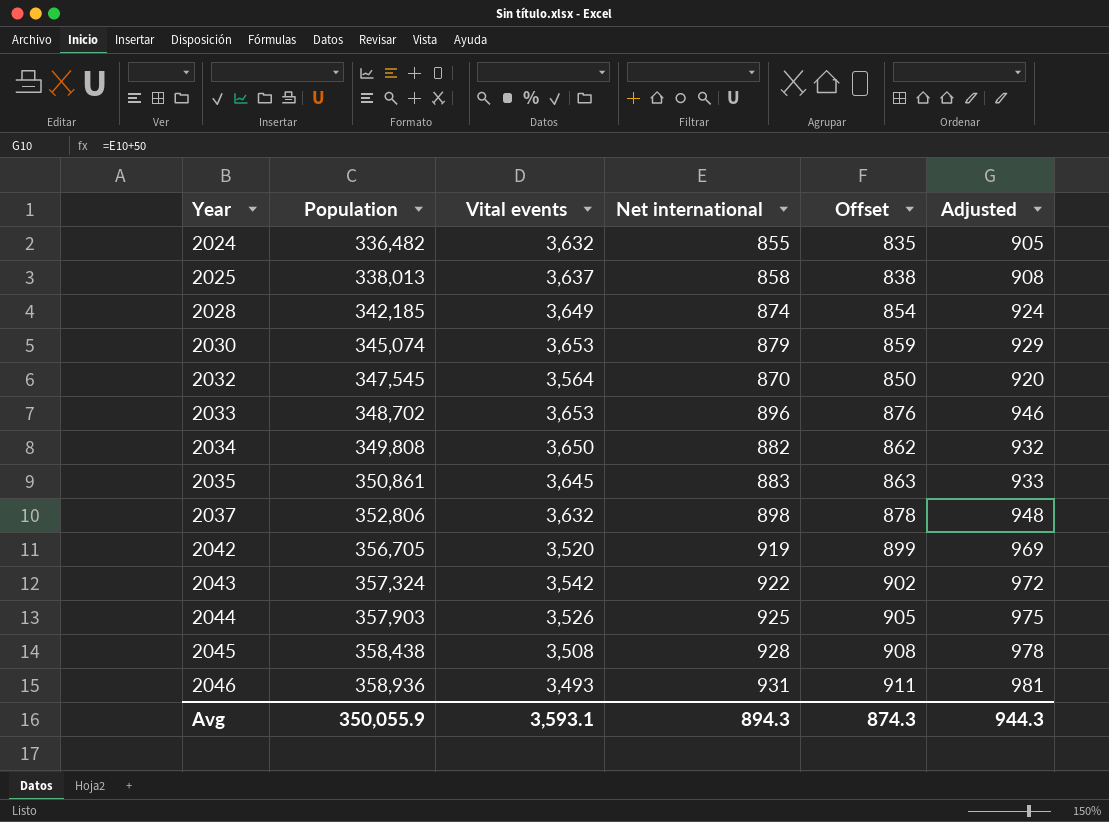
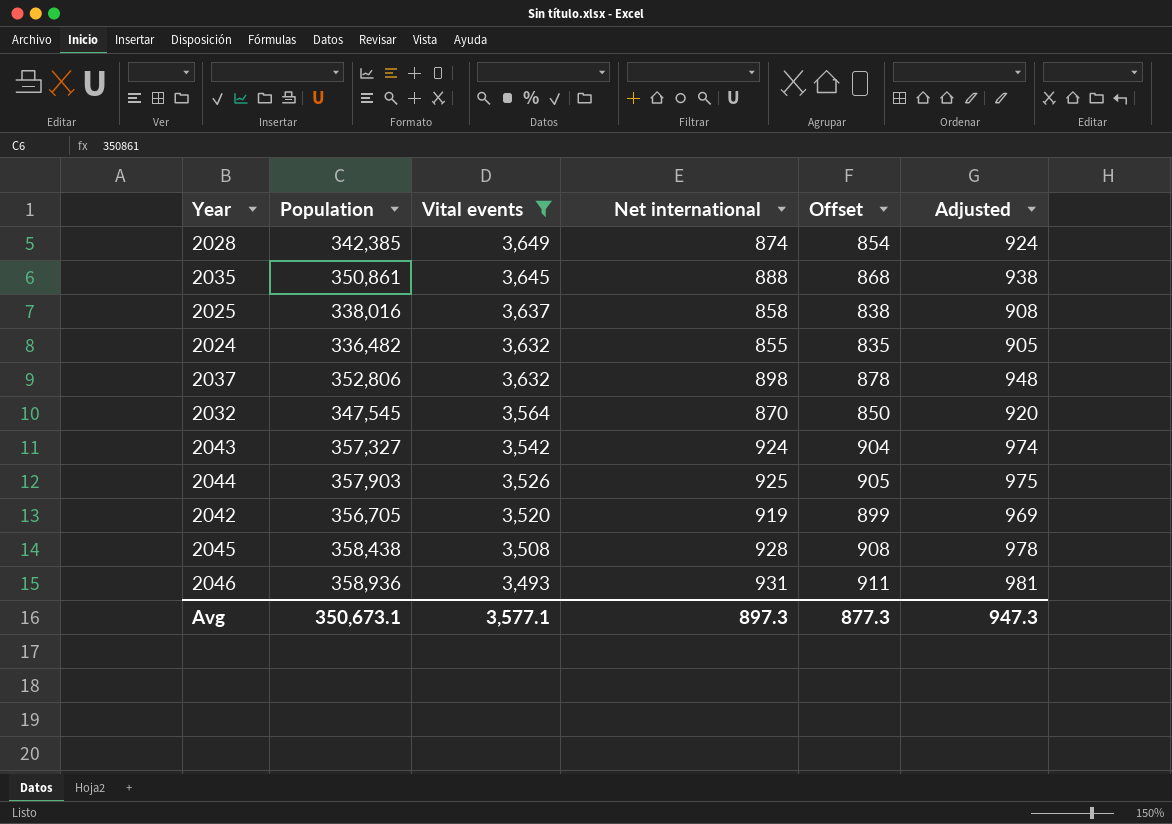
filter: none -> Vital events <= 3,649
row order: Year ascending -> Vital events descending
2028 | Population: 342,185 -> 342,385
2035 | Net international: 883 -> 888
2035 | Offset: 863 -> 868
2035 | Adjusted: 933 -> 938
2025 | Population: 338,013 -> 338,016
2043 | Population: 357,324 -> 357,327
2043 | Net international: 922 -> 924
2043 | Offset: 902 -> 904
2043 | Adjusted: 972 -> 974
Avg | Population: 350,055.9 -> 350,673.1
Avg | Vital events: 3,593.1 -> 3,577.1
Avg | Net international: 894.3 -> 897.3
Avg | Offset: 874.3 -> 877.3
Avg | Adjusted: 944.3 -> 947.3

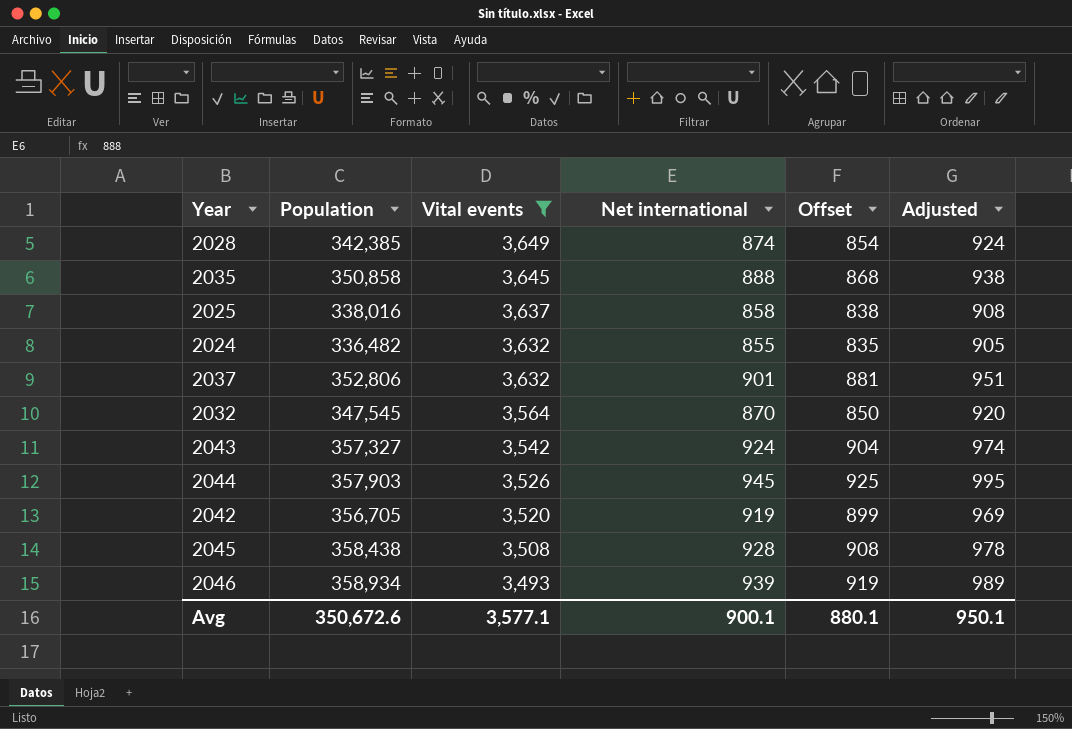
2035 | Population: 350,861 -> 350,858
2037 | Net international: 898 -> 901
2037 | Offset: 878 -> 881
2037 | Adjusted: 948 -> 951
2044 | Net international: 925 -> 945
2044 | Offset: 905 -> 925
2044 | Adjusted: 975 -> 995
2046 | Population: 358,936 -> 358,934
2046 | Net international: 931 -> 939
2046 | Offset: 911 -> 919
2046 | Adjusted: 981 -> 989
Avg | Population: 350,673.1 -> 350,672.6
Avg | Net international: 897.3 -> 900.1
Avg | Offset: 877.3 -> 880.1
Avg | Adjusted: 947.3 -> 950.1

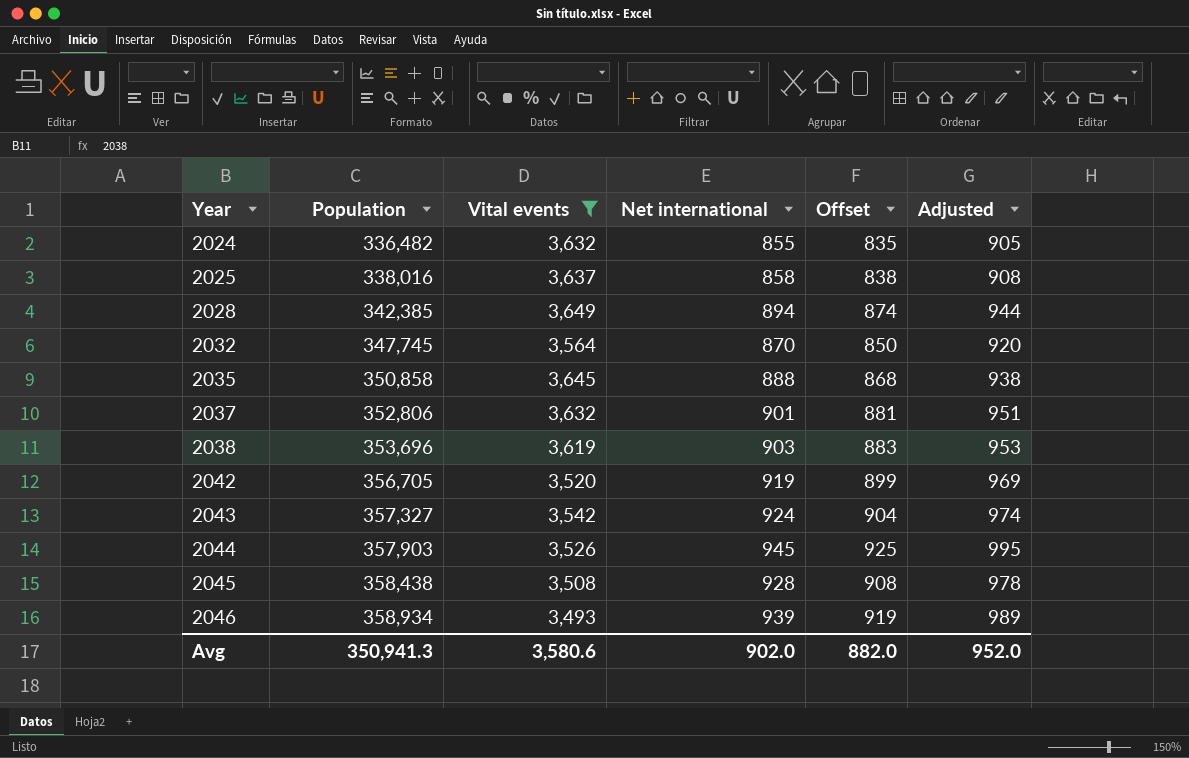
row order: Vital events descending -> Year ascending
2028 | Net international: 874 -> 894
2028 | Offset: 854 -> 874
2028 | Adjusted: 924 -> 944
2032 | Population: 347,545 -> 347,745
row 2038: none -> 353,696 | 3,619 | 903 | 883 | 953
Avg | Population: 350,672.6 -> 350,941.3
Avg | Vital events: 3,577.1 -> 3,580.6
Avg | Net international: 900.1 -> 902.0
Avg | Offset: 880.1 -> 882.0
Avg | Adjusted: 950.1 -> 952.0

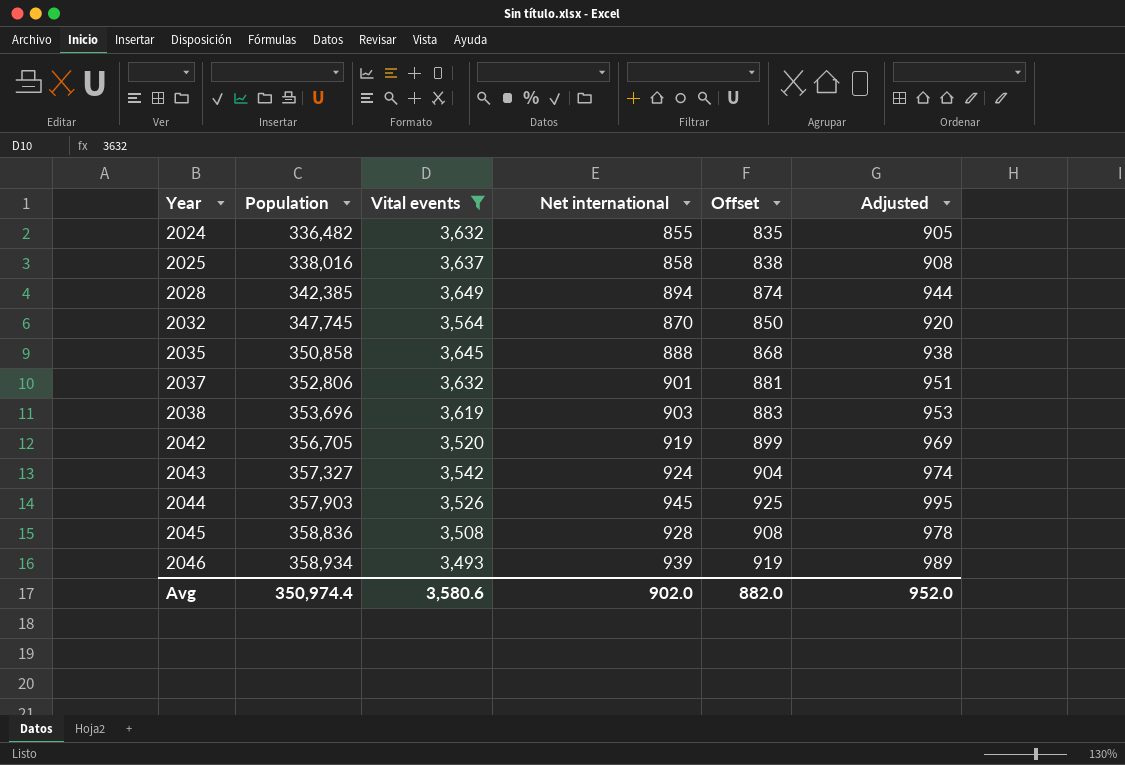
2045 | Population: 358,438 -> 358,836
Avg | Population: 350,941.3 -> 350,974.4

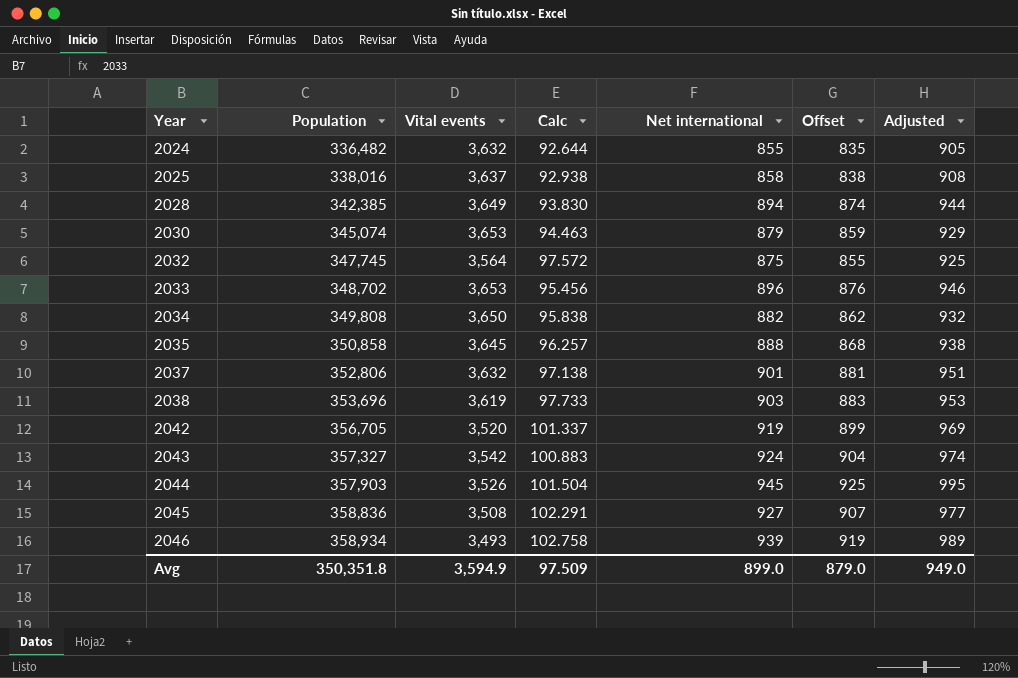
filter: Vital events <= 3,649 -> none
column Calc | formula: none -> [Population] / [Vital events]
2032 | Net international: 870 -> 875
2032 | Offset: 850 -> 855
2032 | Adjusted: 920 -> 925
2045 | Net international: 928 -> 927
2045 | Offset: 908 -> 907
2045 | Adjusted: 978 -> 977
Avg | Population: 350,974.4 -> 350,351.8
Avg | Vital events: 3,580.6 -> 3,594.9
Avg | Net international: 902.0 -> 899.0
Avg | Offset: 882.0 -> 879.0
Avg | Adjusted: 952.0 -> 949.0

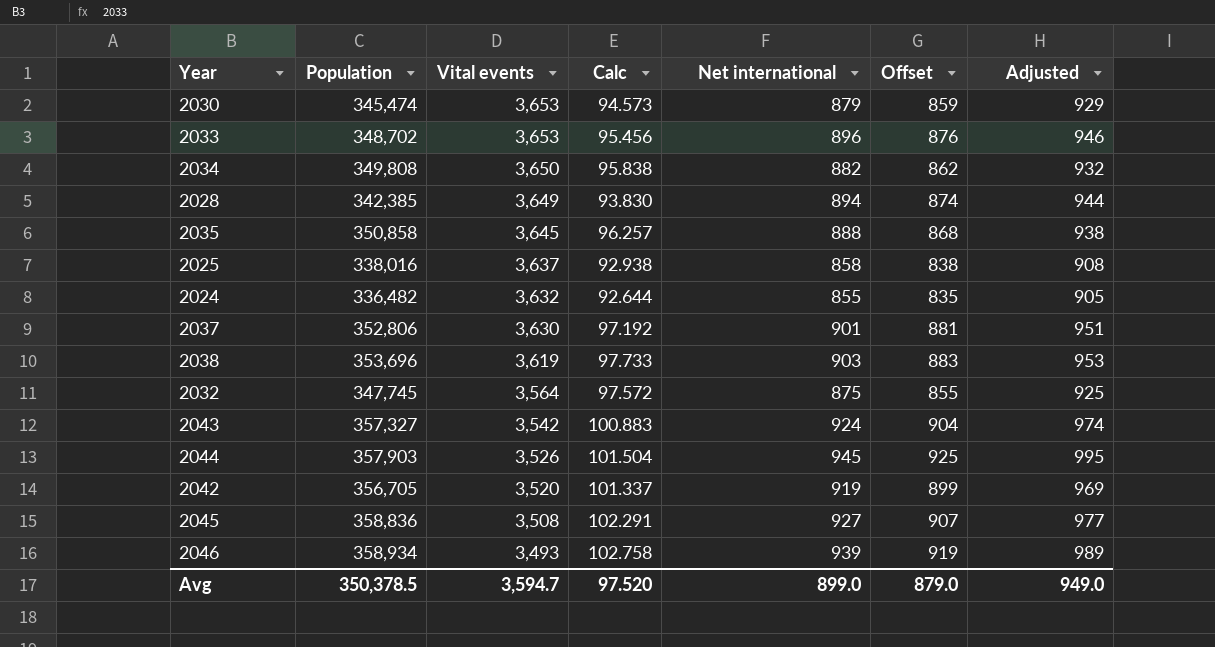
row order: Year ascending -> Vital events descending
2030 | Population: 345,074 -> 345,474
2030 | Calc: 94.463 -> 94.573
2037 | Vital events: 3,632 -> 3,630
2037 | Calc: 97.138 -> 97.192
Avg | Population: 350,351.8 -> 350,378.5
Avg | Vital events: 3,594.9 -> 3,594.7
Avg | Calc: 97.509 -> 97.520

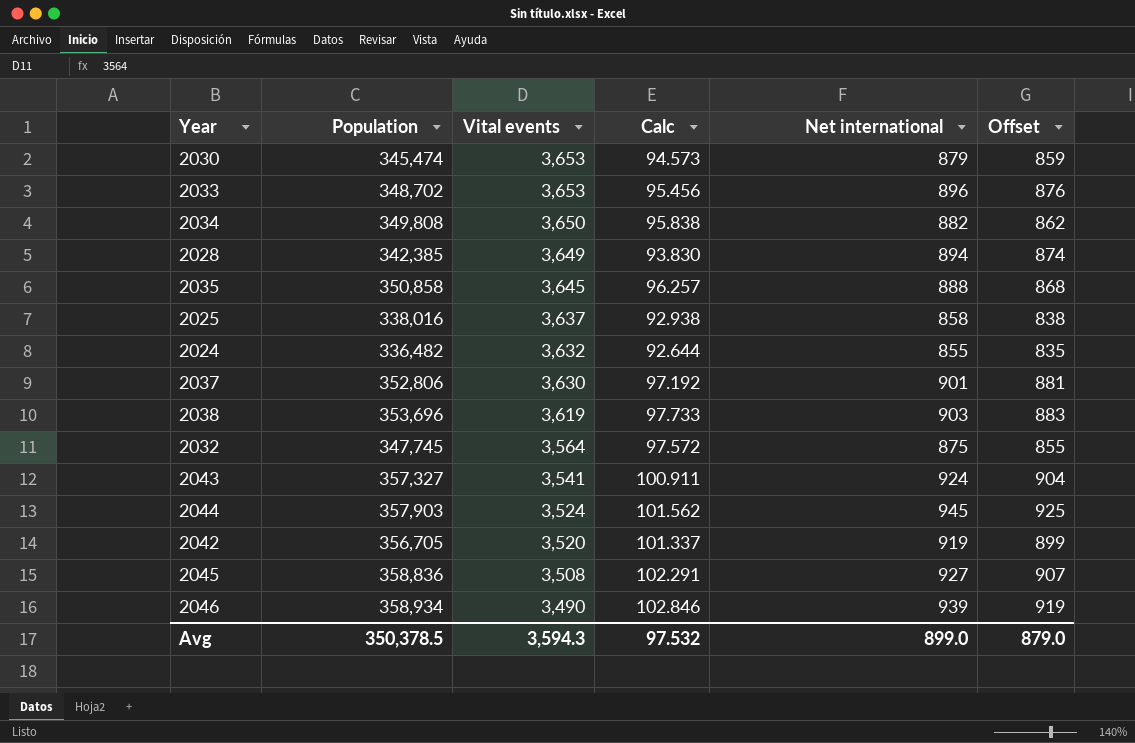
column Adjusted | formula: [Net international] + 50 -> none
2043 | Vital events: 3,542 -> 3,541
2043 | Calc: 100.883 -> 100.911
2044 | Vital events: 3,526 -> 3,524
2044 | Calc: 101.504 -> 101.562
2046 | Vital events: 3,493 -> 3,490
2046 | Calc: 102.758 -> 102.846
Avg | Vital events: 3,594.7 -> 3,594.3
Avg | Calc: 97.520 -> 97.532

